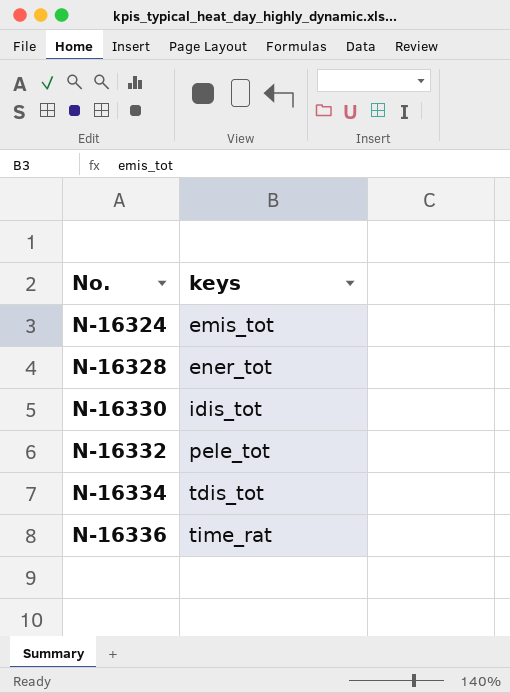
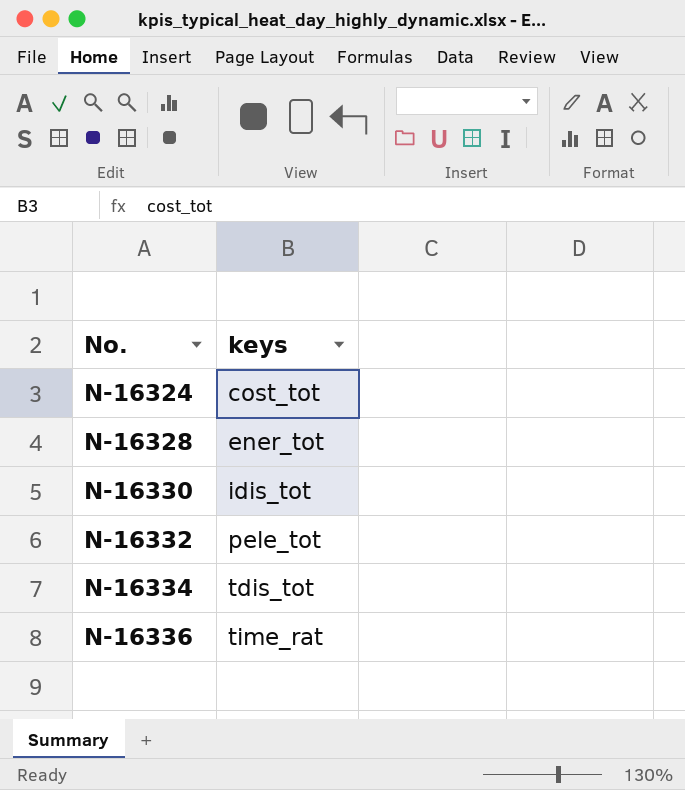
N-16324 | keys: emis_tot -> cost_tot

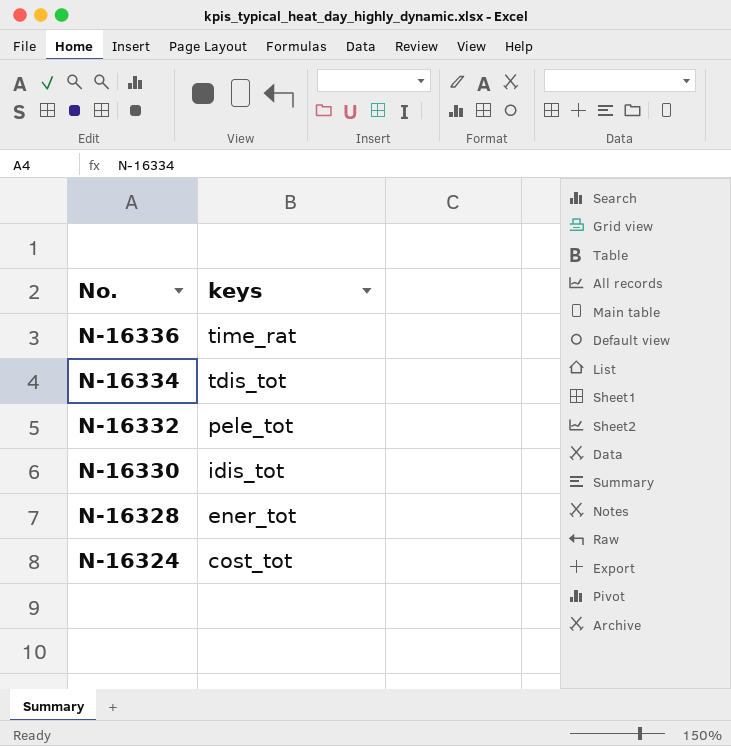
row order: No. ascending -> No. descending

